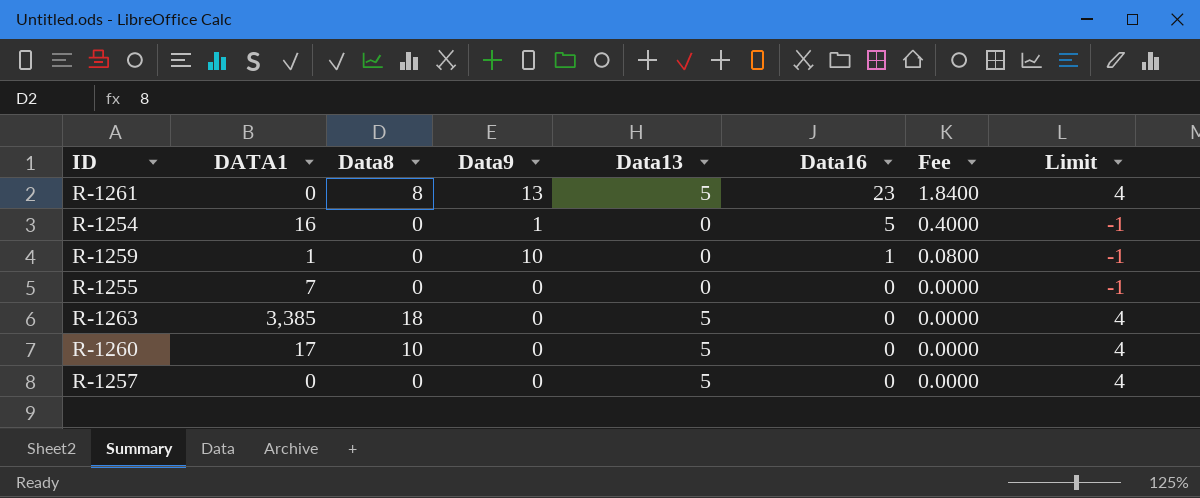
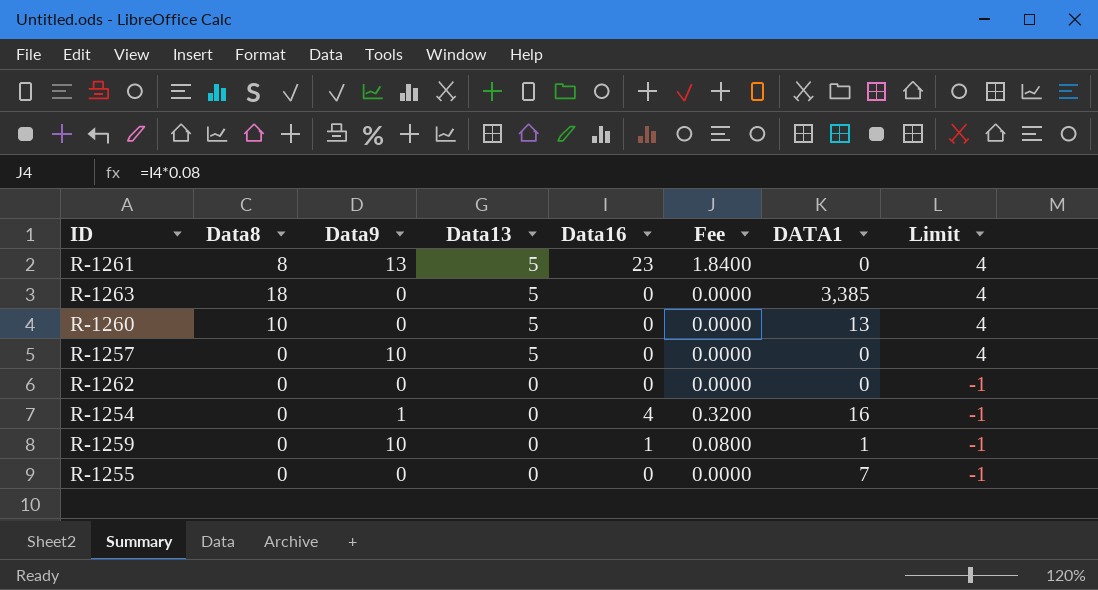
row order: Data16 descending -> Data13 descending
column DATA1 | position: 2 -> 7
R-1260 | DATA1: 17 -> 13
R-1257 | Data9: 0 -> 10
row R-1262: none -> 0 | 0 | 0 | 0 | 0.0000 | 0 | -1
R-1254 | Data16: 5 -> 4
R-1254 | Fee: 0.4000 -> 0.3200

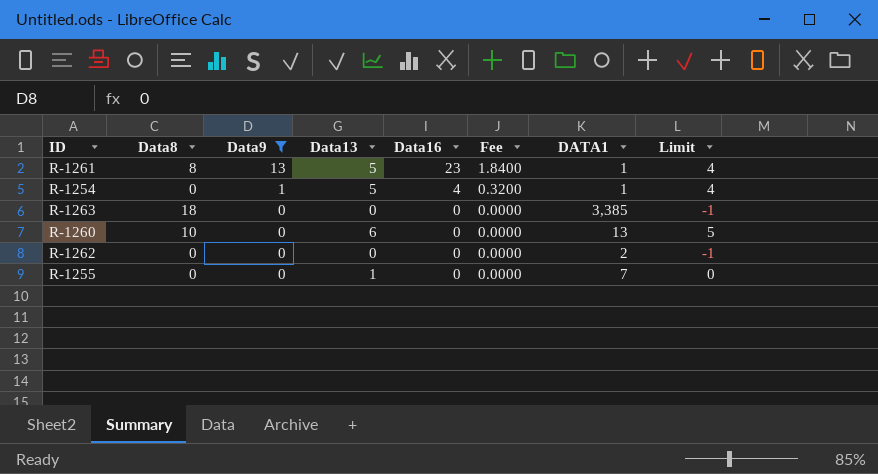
filter: none -> Data9 != 10
row order: Data13 descending -> Data9 descending
R-1261 | DATA1: 0 -> 1
R-1254 | Data13: 0 -> 5
R-1254 | DATA1: 16 -> 1
R-1254 | Limit: -1 -> 4
R-1263 | Data13: 5 -> 0
R-1263 | Limit: 4 -> -1
R-1260 | Data13: 5 -> 6
R-1260 | Limit: 4 -> 5
R-1262 | DATA1: 0 -> 2
R-1255 | Data13: 0 -> 1
R-1255 | Limit: -1 -> 0

